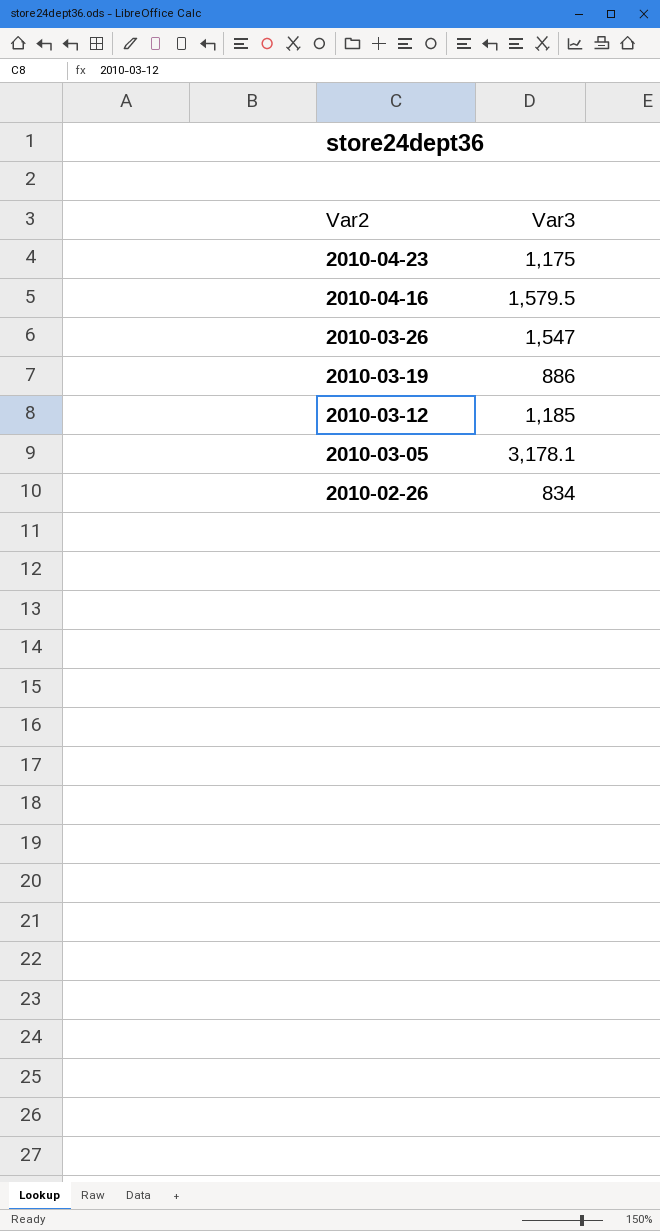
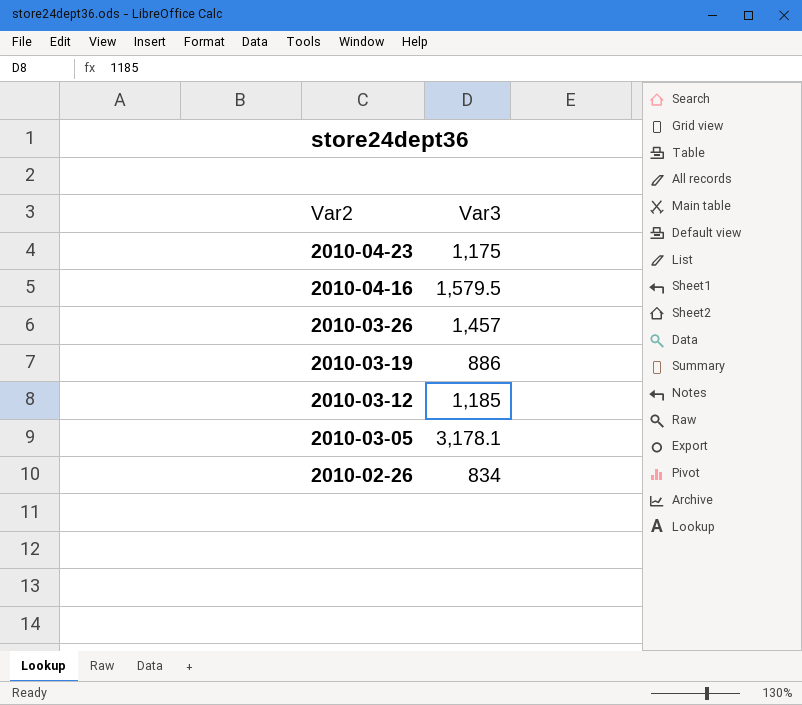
2010-03-26 | Var3: 1,547 -> 1,457

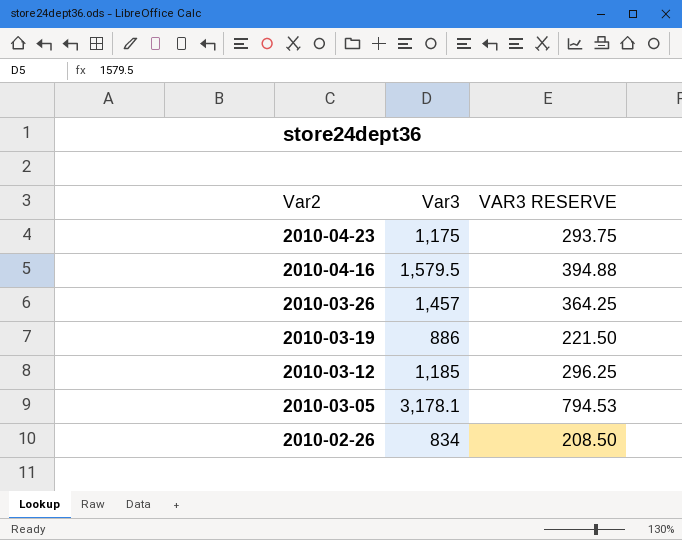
column VAR3 RESERVE | formula: none -> [Var3] * 0.25

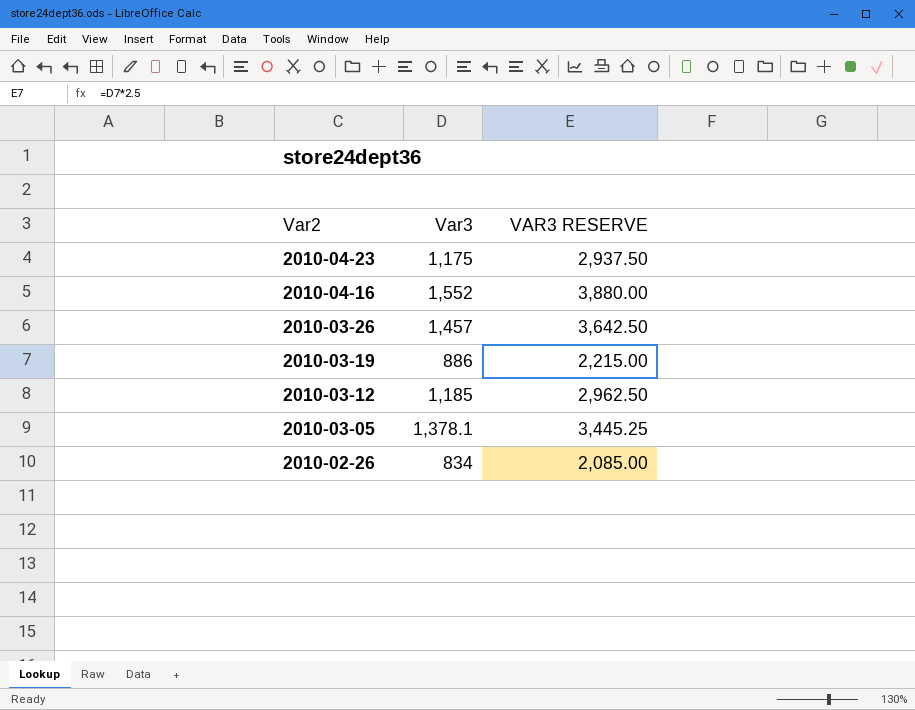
column VAR3 RESERVE | formula: [Var3] * 0.25 -> [Var3] * 2.5
2010-04-16 | Var3: 1,579.5 -> 1,552
2010-03-05 | Var3: 3,178.1 -> 1,378.1

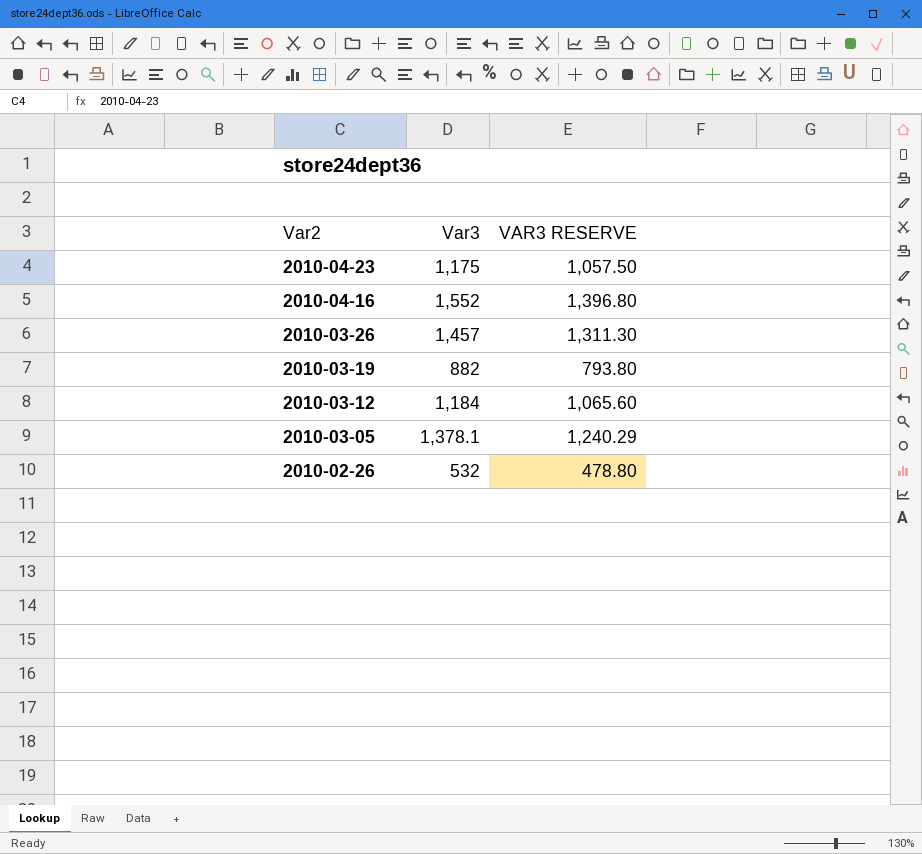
column VAR3 RESERVE | formula: [Var3] * 2.5 -> [Var3] * 0.9
2010-03-19 | Var3: 886 -> 882
2010-03-12 | Var3: 1,185 -> 1,184
2010-02-26 | Var3: 834 -> 532

